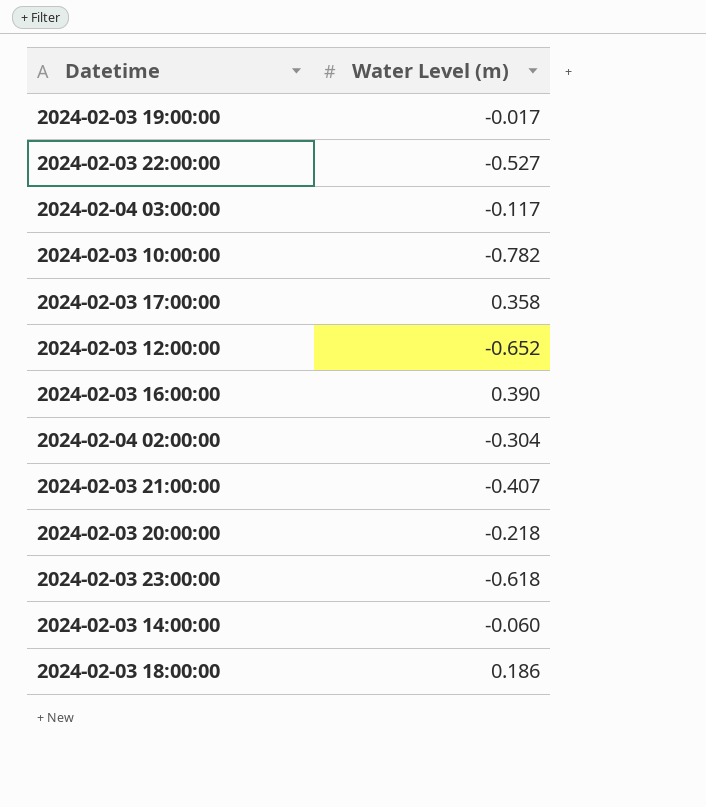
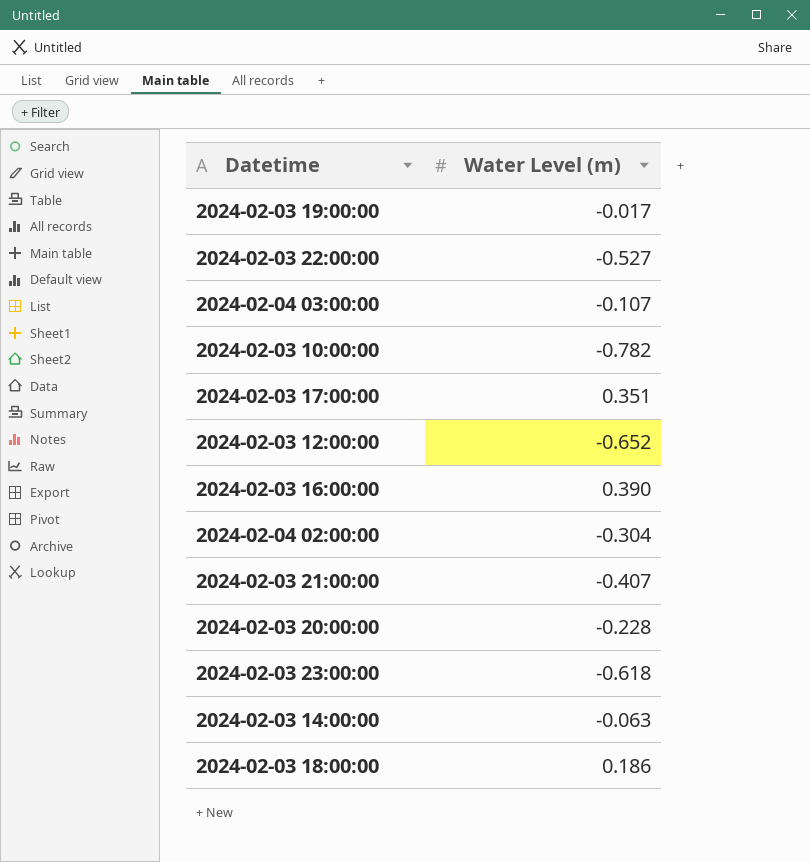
2024-02-04 03:00:00 | Water Level (m): -0.117 -> -0.107
2024-02-03 17:00:00 | Water Level (m): 0.358 -> 0.351
2024-02-03 20:00:00 | Water Level (m): -0.218 -> -0.228
2024-02-03 14:00:00 | Water Level (m): -0.060 -> -0.063

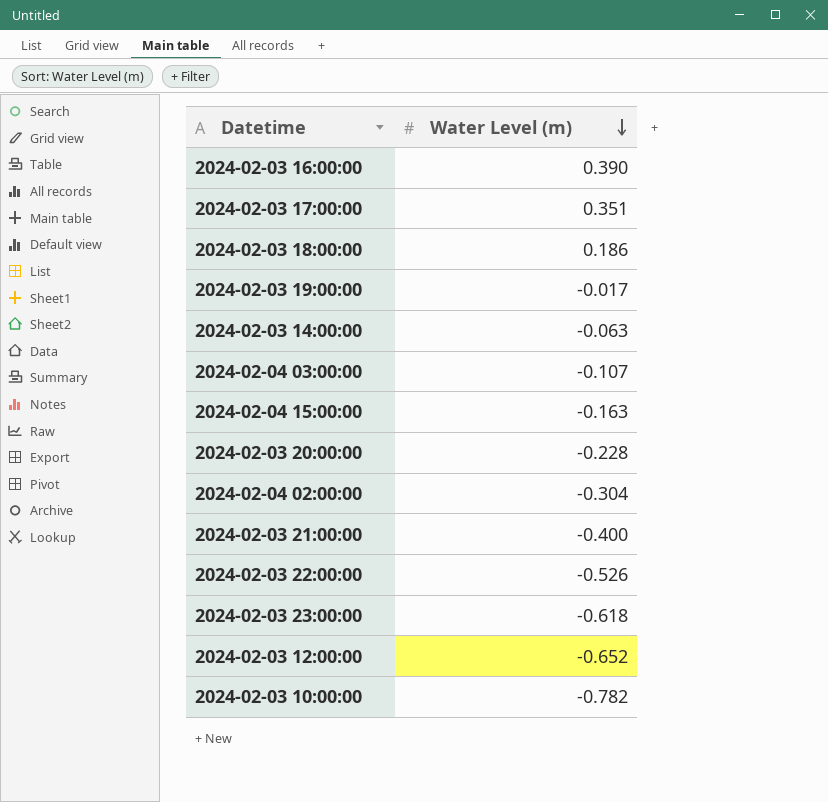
row order: none -> Water Level (m) descending
row 2024-02-04 15:00:00: none -> -0.163
2024-02-03 21:00:00 | Water Level (m): -0.407 -> -0.400
2024-02-03 22:00:00 | Water Level (m): -0.527 -> -0.526

